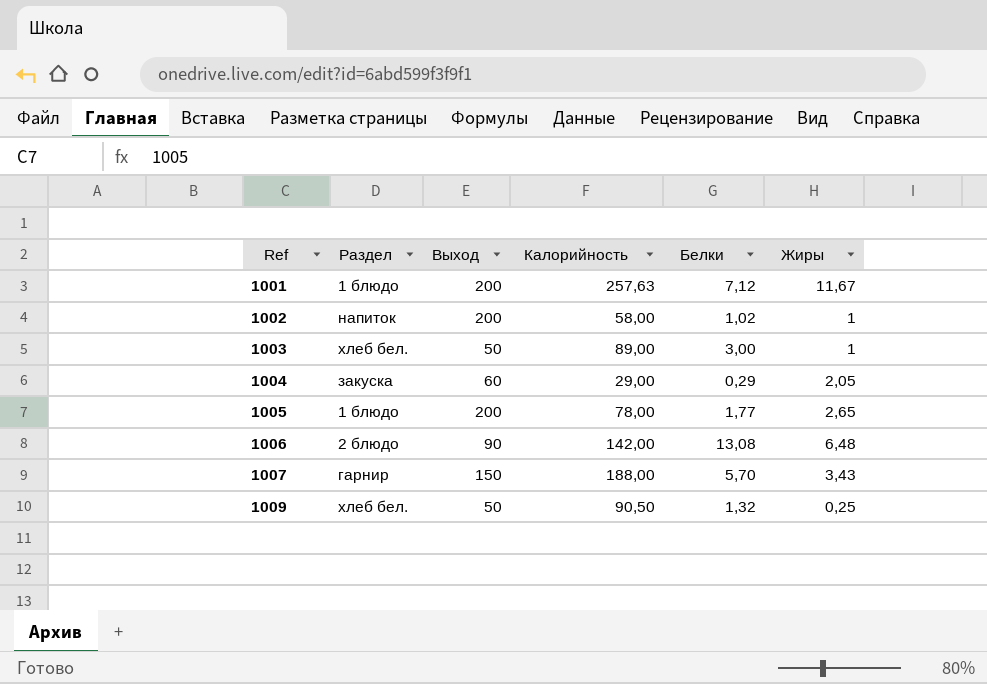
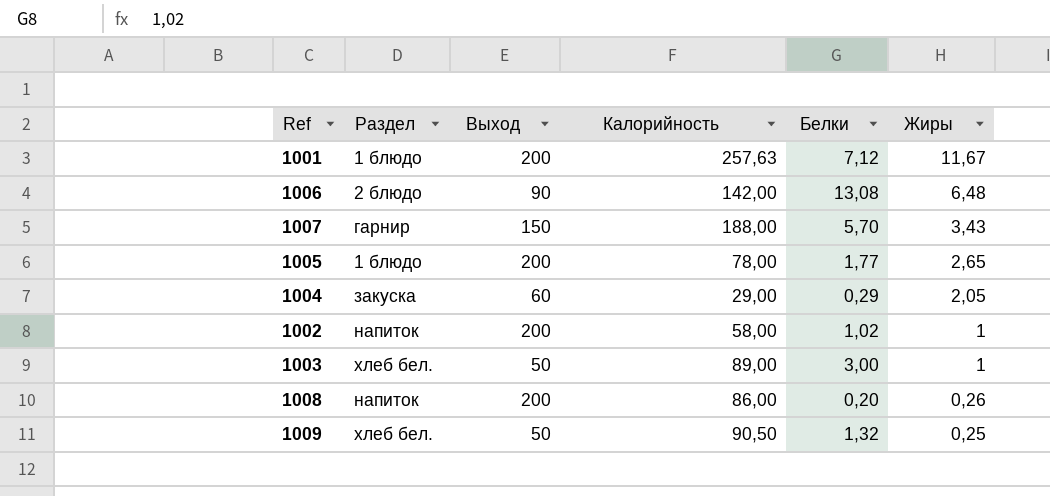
row order: Ref ascending -> Жиры descending
row 1008: none -> напиток | 200 | 86,00 | 0,20 | 0,26

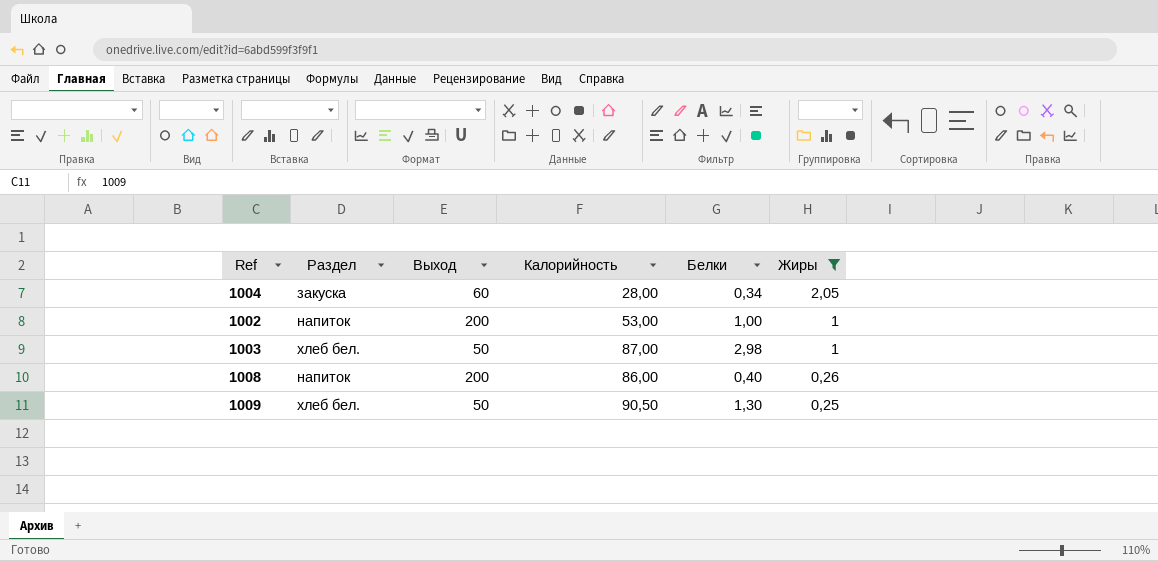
filter: none -> Жиры <= 2,05
1004 | Калорийность: 29,00 -> 28,00
1004 | Белки: 0,29 -> 0,34
1002 | Калорийность: 58,00 -> 53,00
1002 | Белки: 1,02 -> 1,00
1003 | Калорийность: 89,00 -> 87,00
1003 | Белки: 3,00 -> 2,98
1008 | Белки: 0,20 -> 0,40
1009 | Белки: 1,32 -> 1,30

